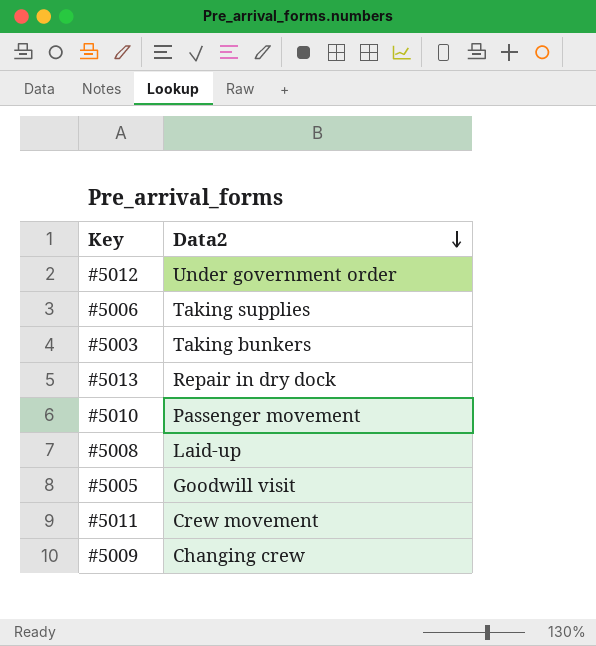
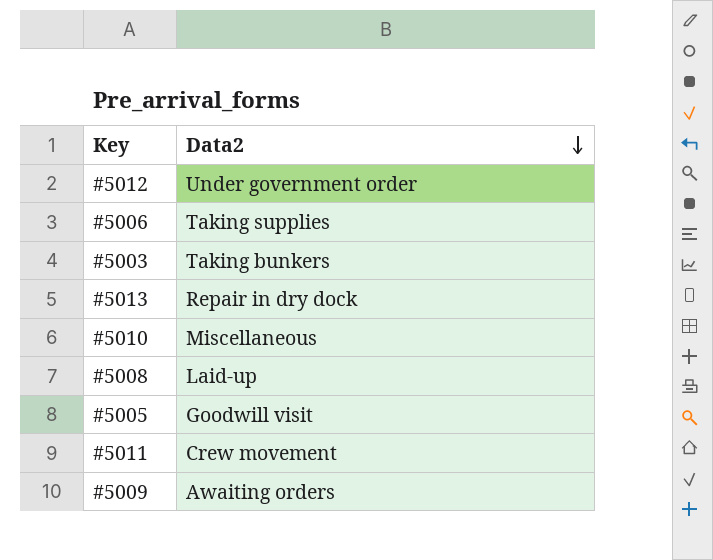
#5010 | Data2: Passenger movement -> Miscellaneous
#5009 | Data2: Changing crew -> Awaiting orders

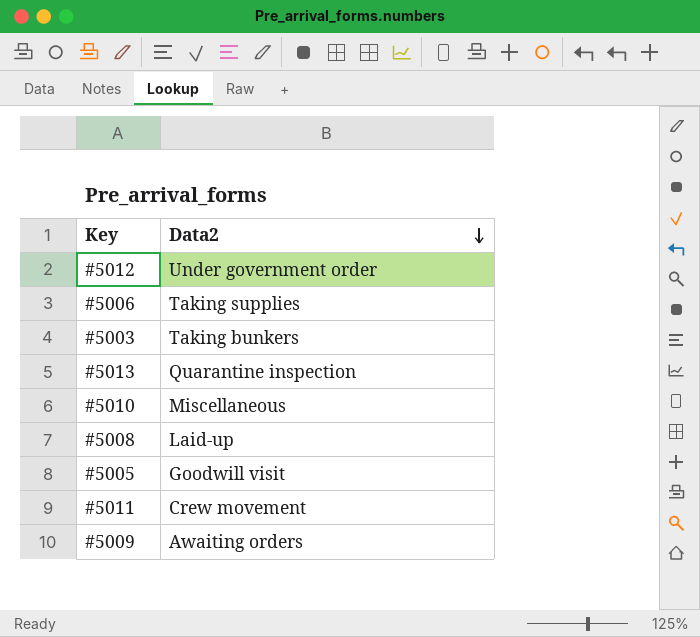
#5013 | Data2: Repair in dry dock -> Quarantine inspection

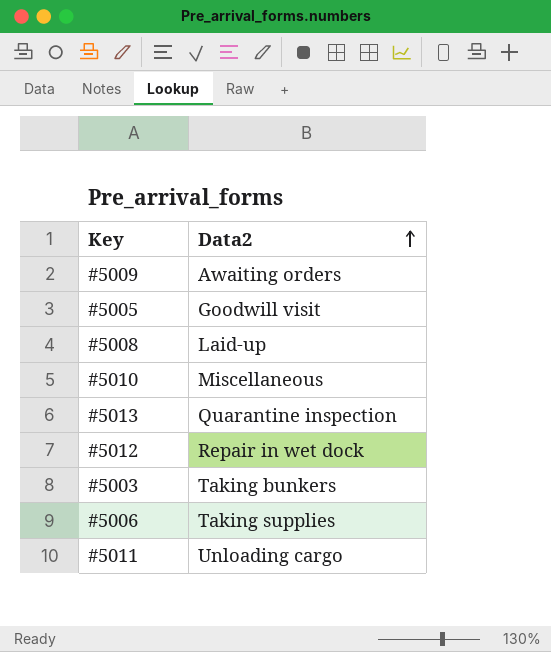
row order: Data2 descending -> Data2 ascending
#5012 | Data2: Under government order -> Repair in wet dock
#5011 | Data2: Crew movement -> Unloading cargo

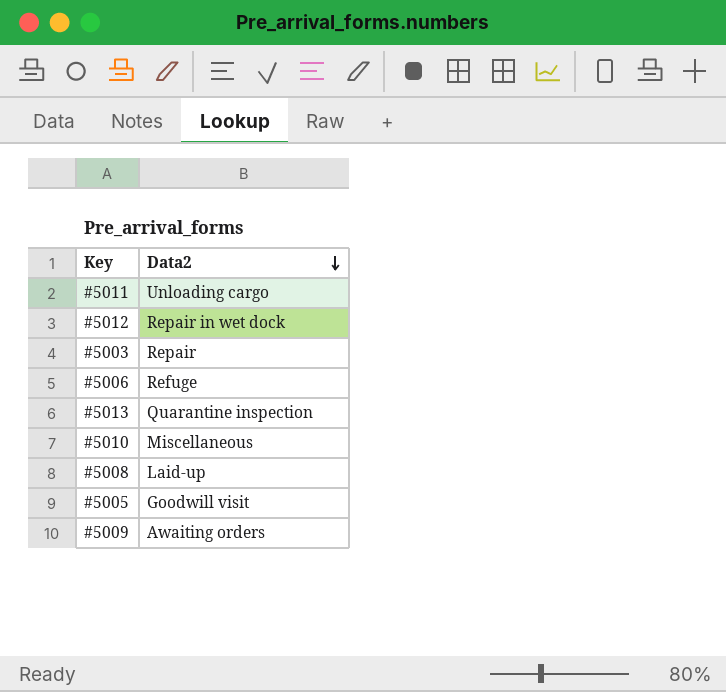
row order: Data2 ascending -> Data2 descending
#5003 | Data2: Taking bunkers -> Repair
#5006 | Data2: Taking supplies -> Refuge

